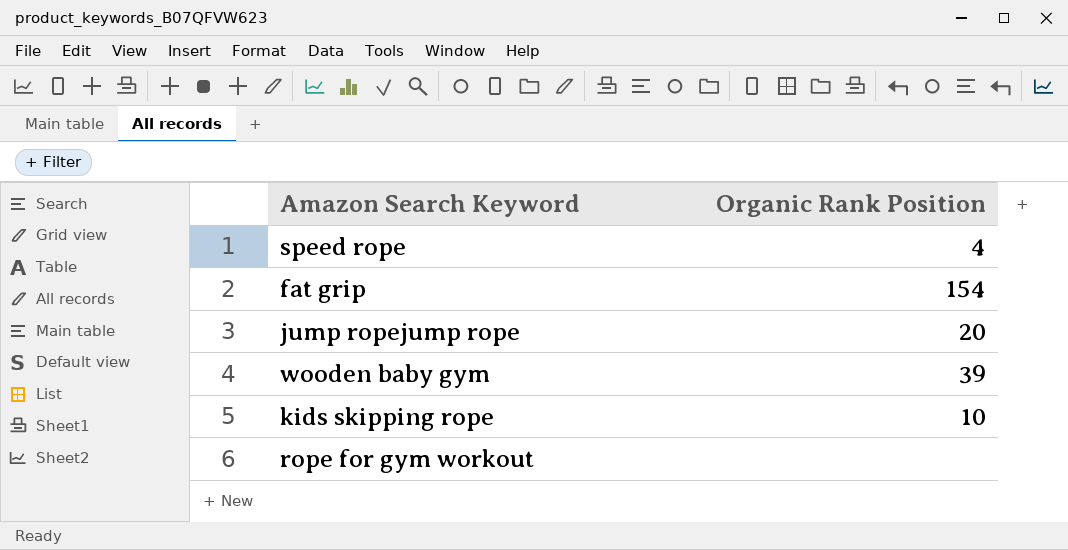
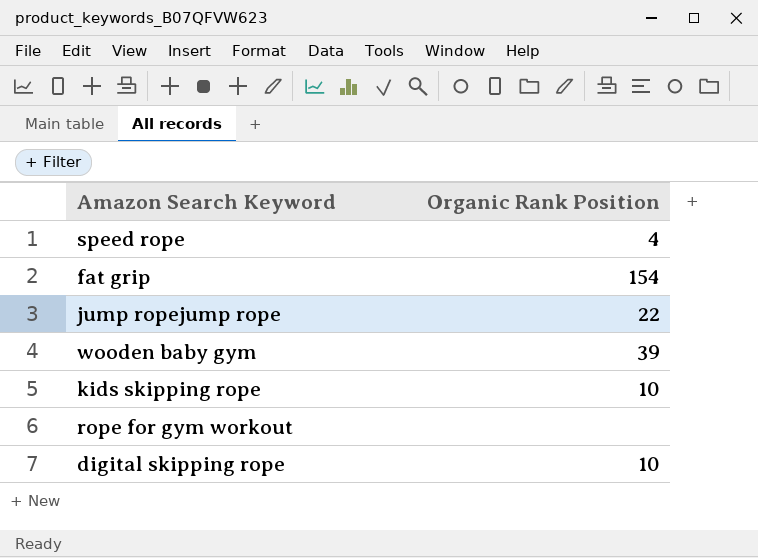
jump ropejump rope | Organic Rank Position: 20 -> 22
row digital skipping rope: none -> 10

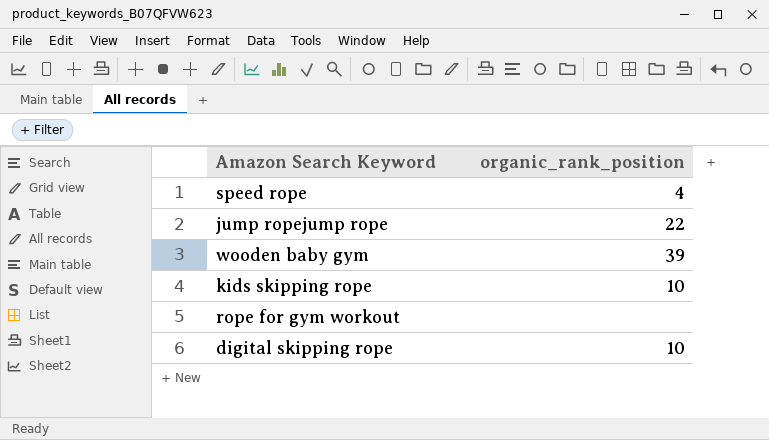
column name: Organic Rank Position -> organic_rank_position
row fat grip: 154 -> none

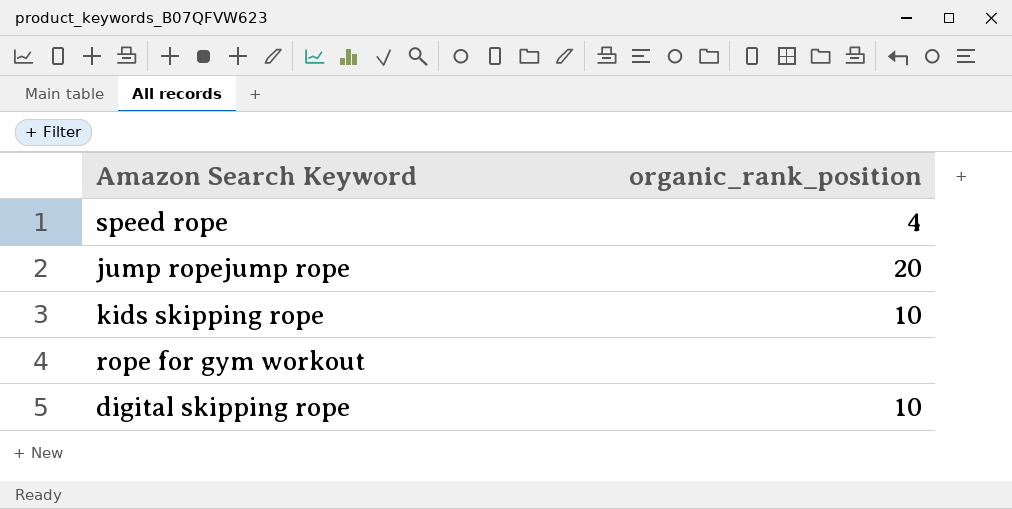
row wooden baby gym: 39 -> none
jump ropejump rope | organic_rank_position: 22 -> 20

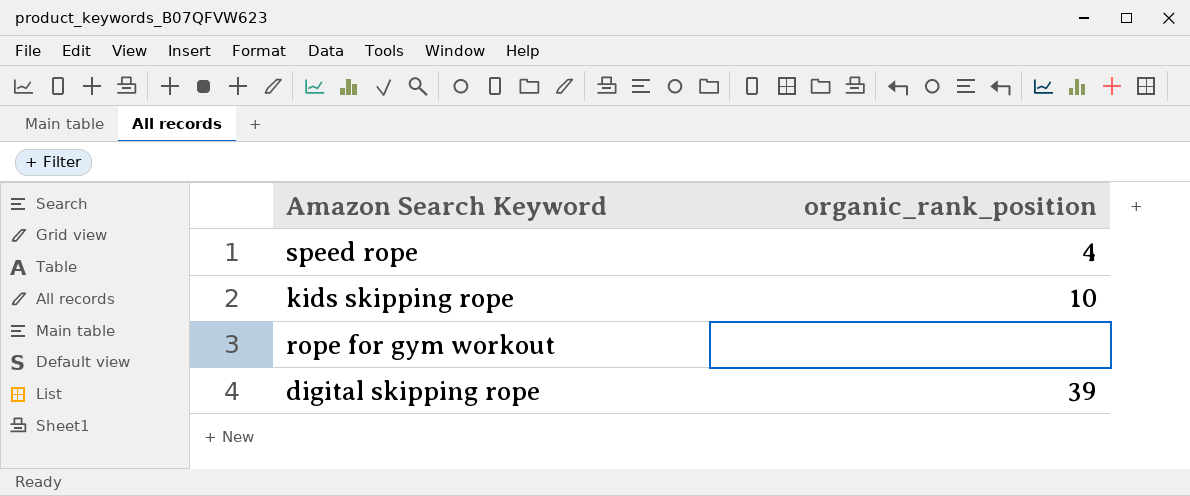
row jump ropejump rope: 20 -> none
digital skipping rope | organic_rank_position: 10 -> 39

